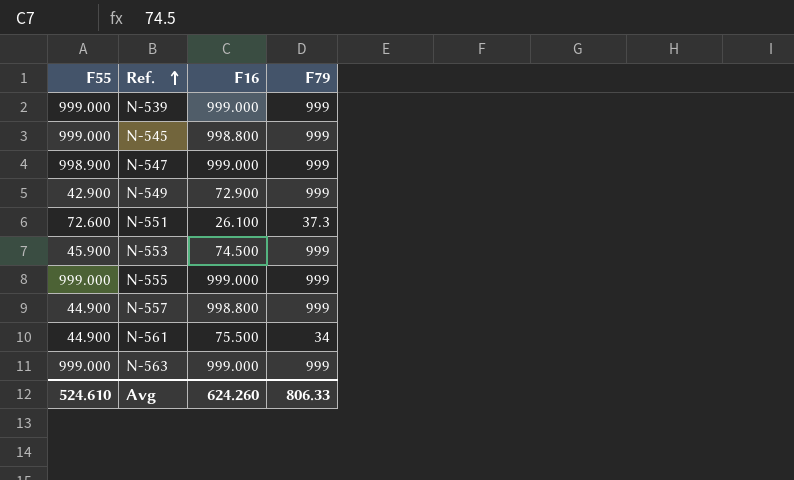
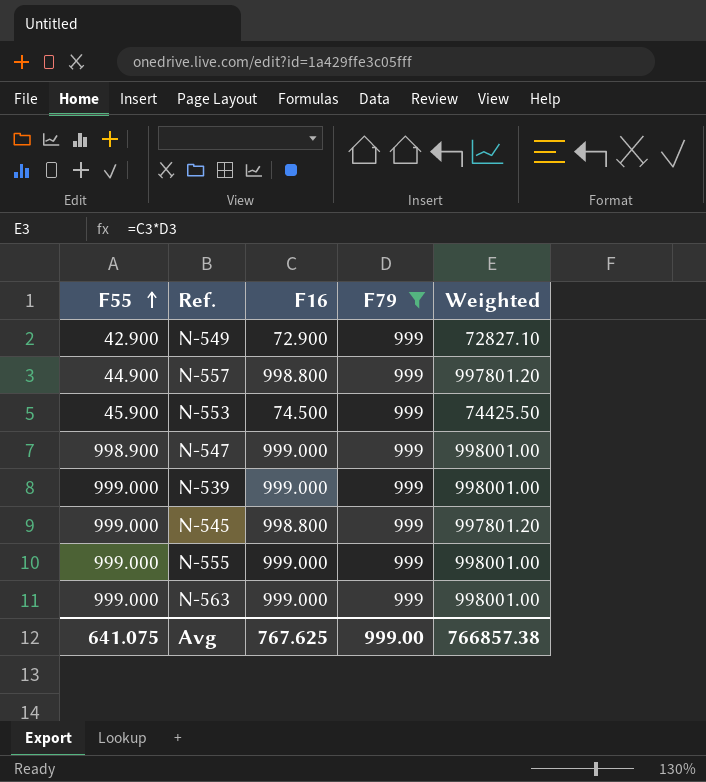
filter: none -> F79 = 999
row order: Ref. ascending -> F55 ascending
column Weighted | formula: none -> [F16] * [F79]
Avg | F55: 524.610 -> 641.075
Avg | F16: 624.260 -> 767.625
Avg | F79: 806.33 -> 999.00

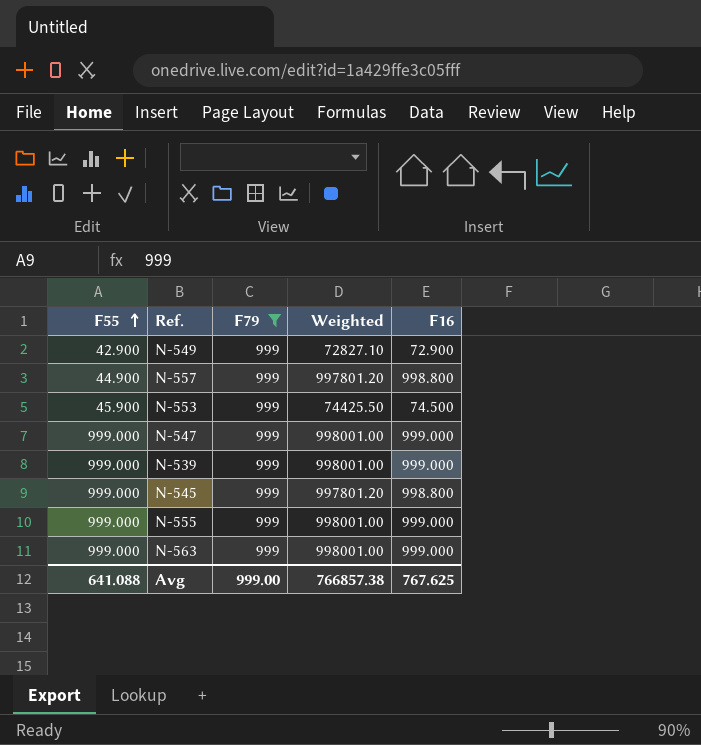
column F16 | position: 3 -> 5
N-547 | F55: 998.900 -> 999.000
Avg | F55: 641.075 -> 641.088

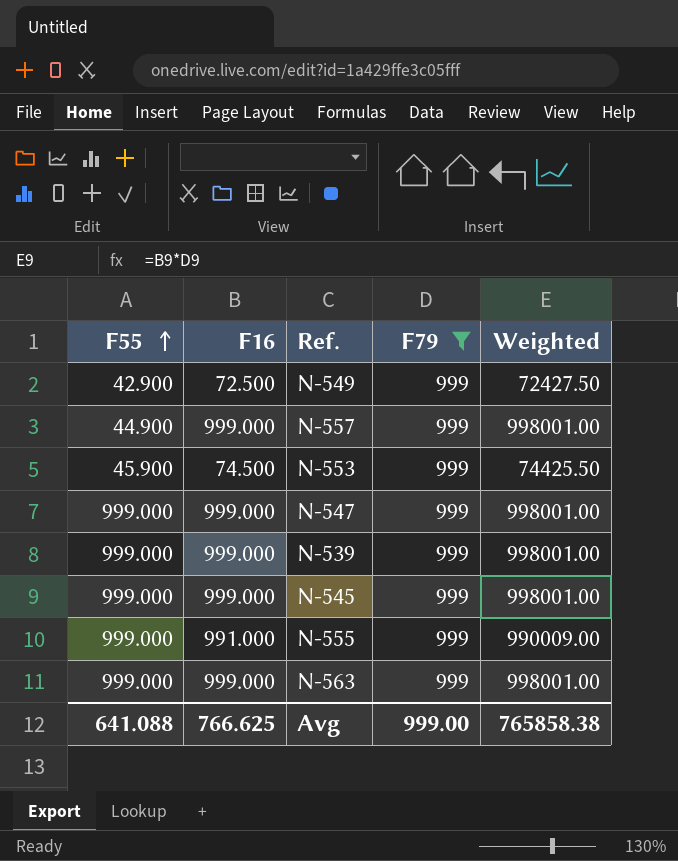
column F16 | position: 5 -> 2
N-549 | F16: 72.900 -> 72.500
N-549 | Weighted: 72827.10 -> 72427.50
N-557 | F16: 998.800 -> 999.000
N-557 | Weighted: 997801.20 -> 998001.00
N-545 | F16: 998.800 -> 999.000
N-545 | Weighted: 997801.20 -> 998001.00
N-555 | F16: 999.000 -> 991.000
N-555 | Weighted: 998001.00 -> 990009.00
Avg | F16: 767.625 -> 766.625
Avg | Weighted: 766857.38 -> 765858.38

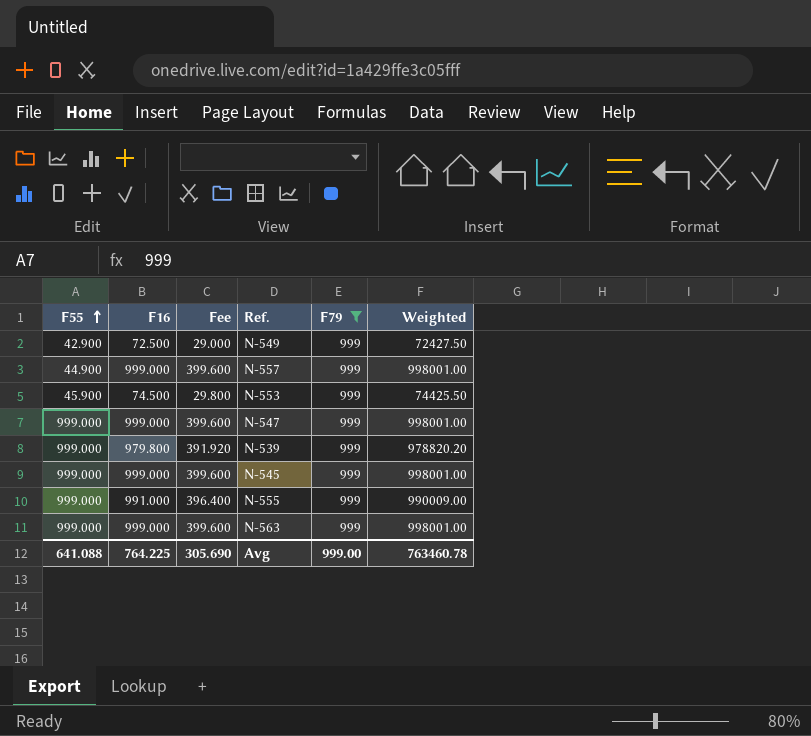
column Fee | formula: none -> [F16] * 0.4
N-539 | F16: 999.000 -> 979.800
N-539 | Weighted: 998001.00 -> 978820.20
Avg | F16: 766.625 -> 764.225
Avg | Weighted: 765858.38 -> 763460.78

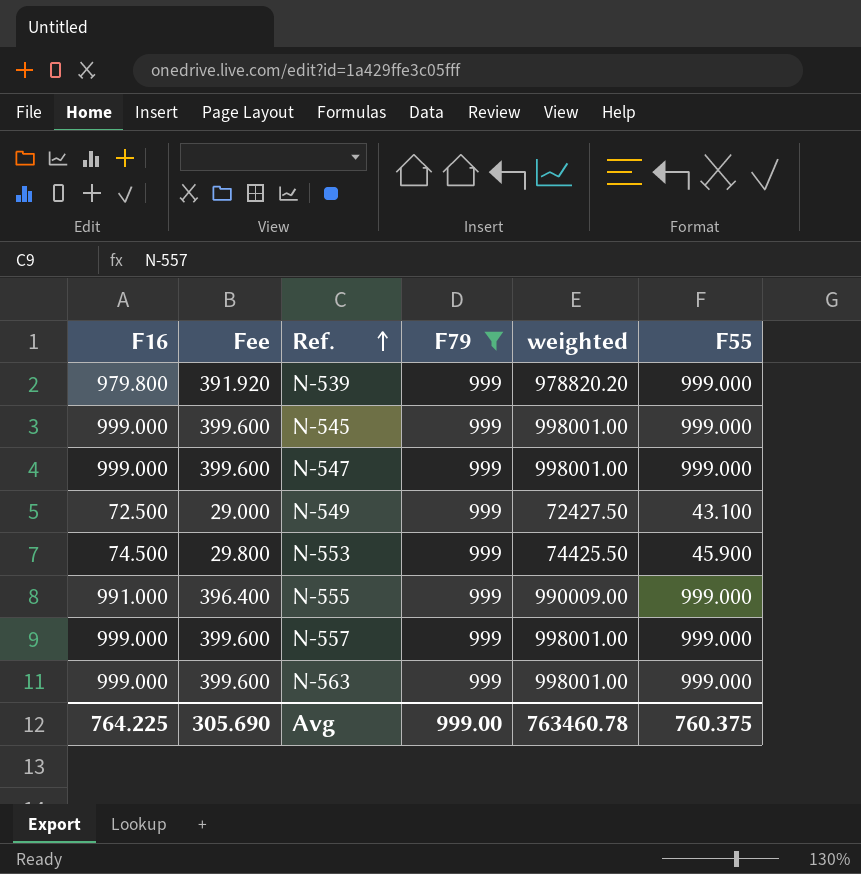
row order: F55 ascending -> Ref. ascending
column name: Weighted -> weighted
column F55 | position: 1 -> 6
N-549 | F55: 42.900 -> 43.100
N-557 | F55: 44.900 -> 999.000
Avg | F55: 641.088 -> 760.375

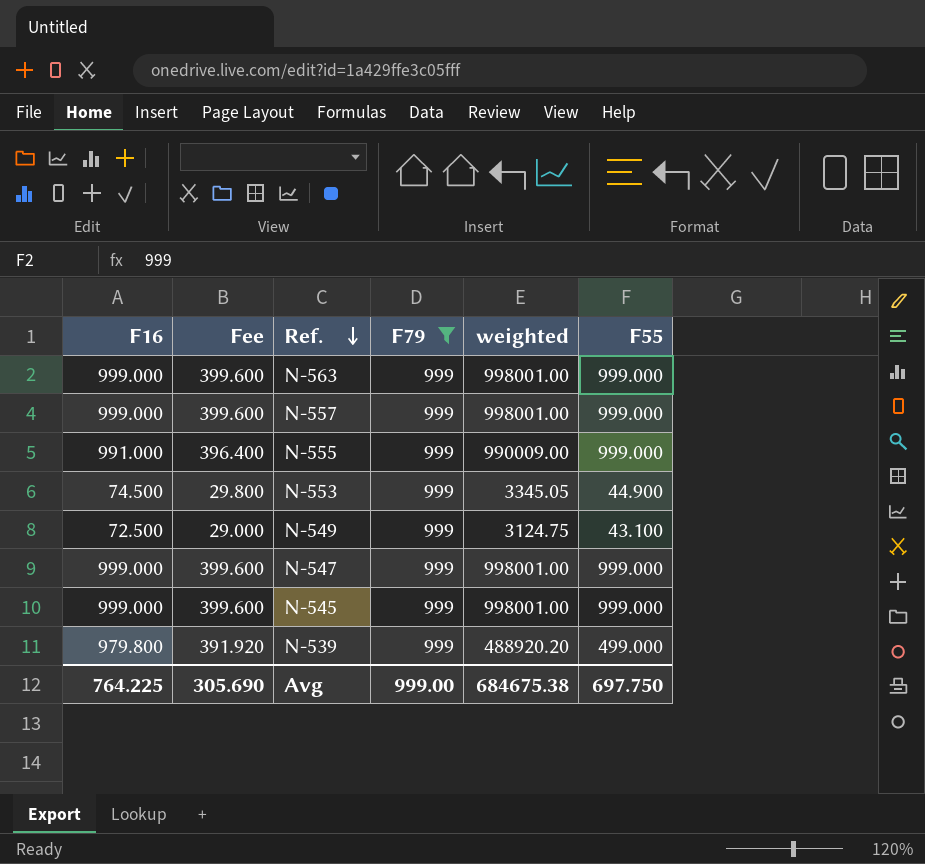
row order: Ref. ascending -> Ref. descending
column weighted | formula: [F16] * [F79] -> [F16] * [F55]
N-553 | F55: 45.900 -> 44.900
N-539 | F55: 999.000 -> 499.000
Avg | weighted: 763460.78 -> 684675.38
Avg | F55: 760.375 -> 697.750

